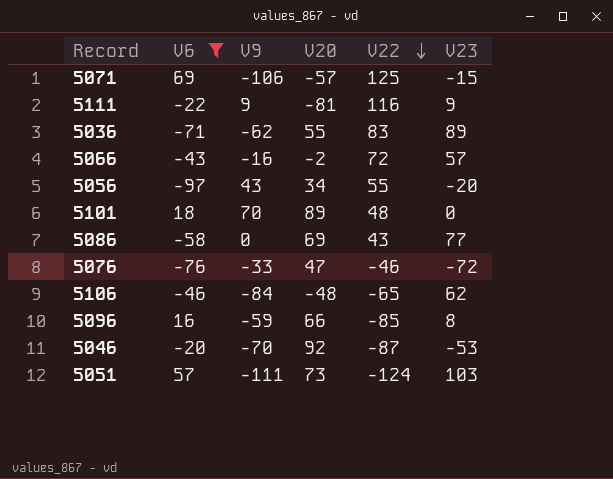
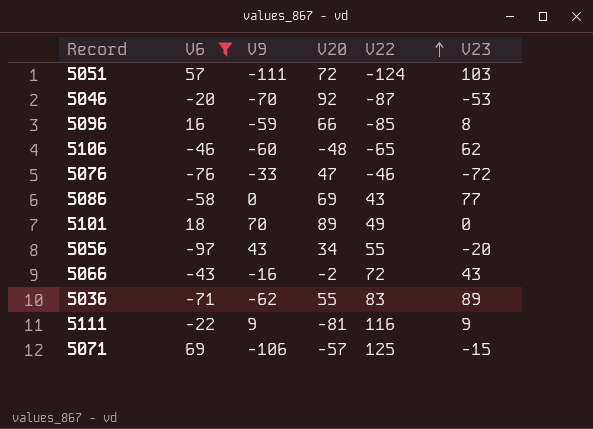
row order: V22 descending -> V22 ascending
5051 | V20: 73 -> 72
5106 | V9: -84 -> -60
5101 | V22: 48 -> 49
5066 | V23: 57 -> 43

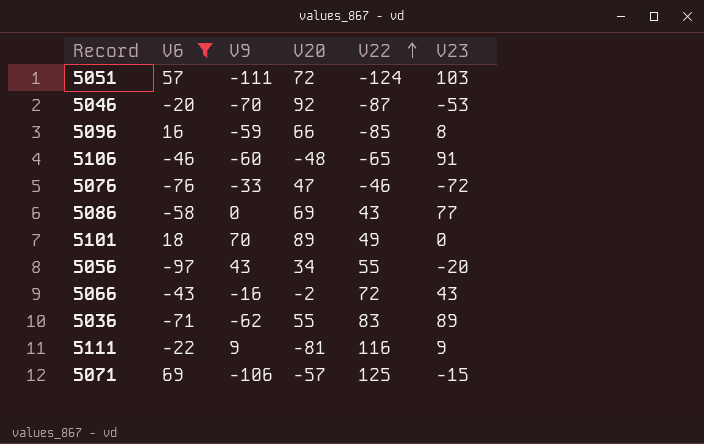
5106 | V23: 62 -> 91

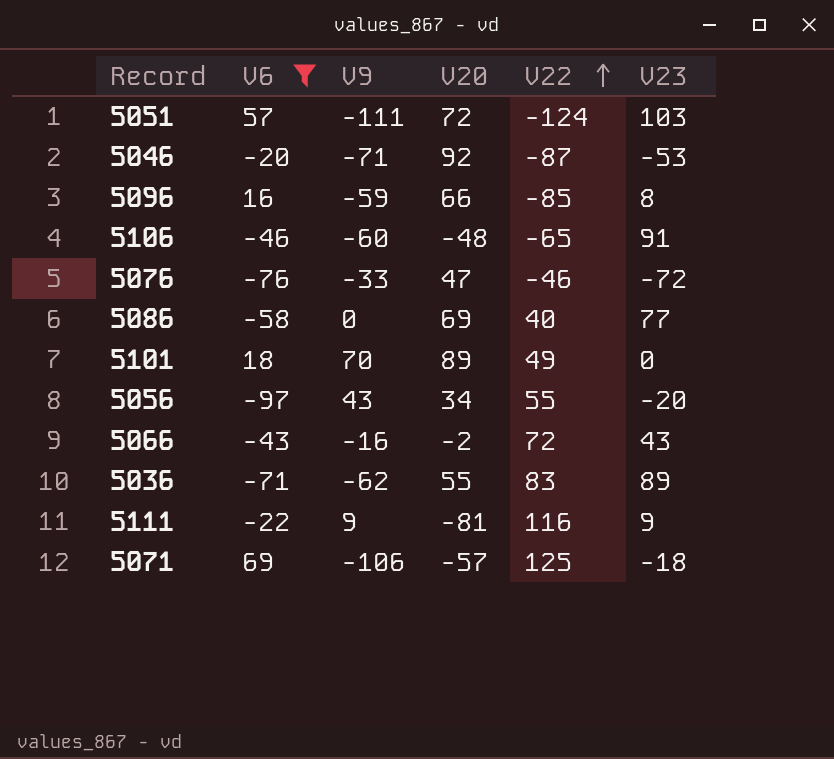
5046 | V9: -70 -> -71
5086 | V22: 43 -> 40
5071 | V23: -15 -> -18

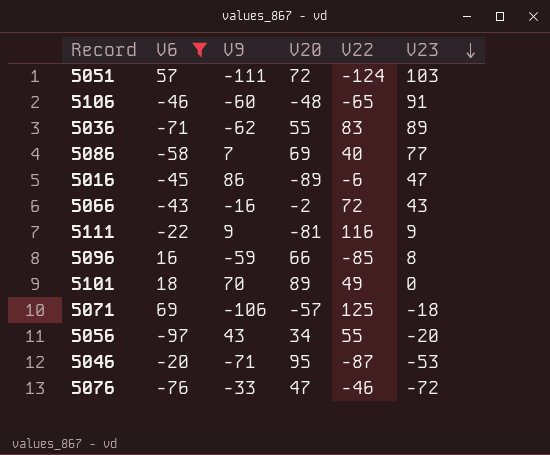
row order: V22 ascending -> V23 descending
5086 | V9: 0 -> 7
row 5016: none -> -45 | 86 | -89 | -6 | 47
5046 | V20: 92 -> 95

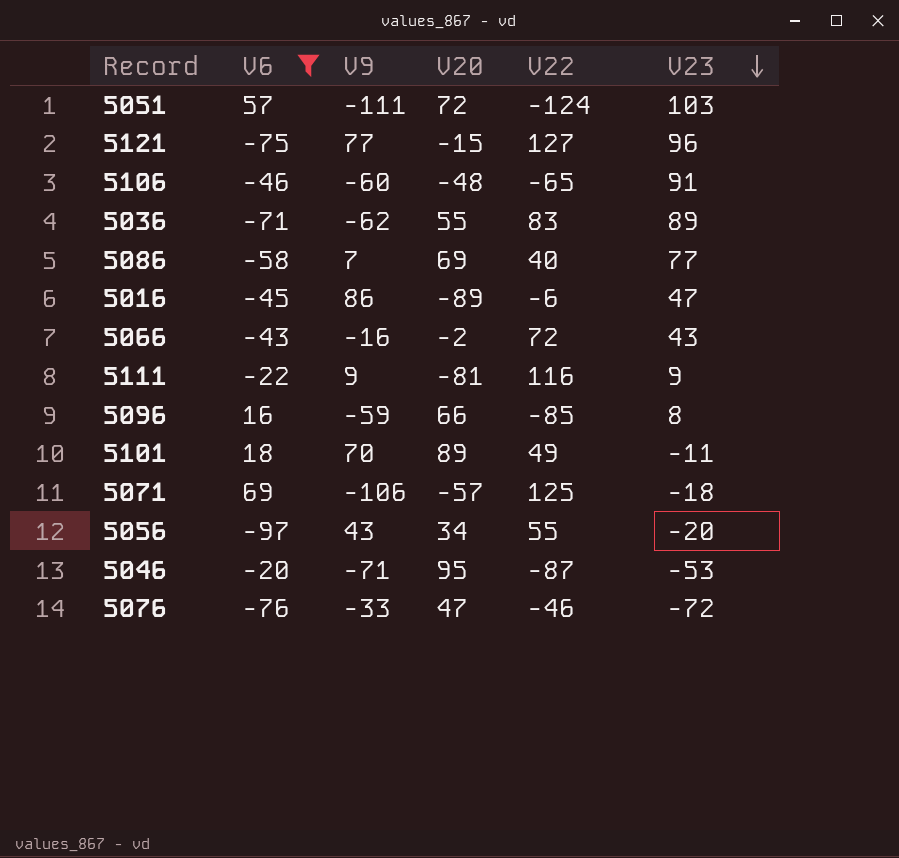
row 5121: none -> -75 | 77 | -15 | 127 | 96
5101 | V23: 0 -> -11

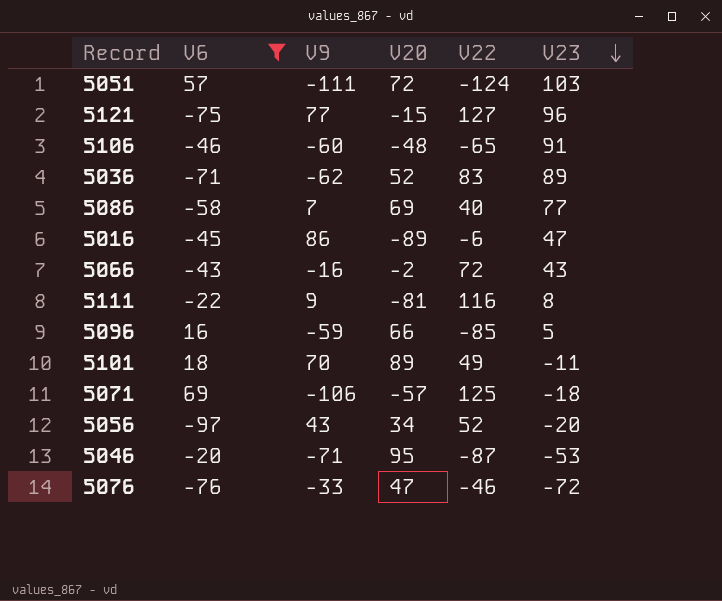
5036 | V20: 55 -> 52
5111 | V23: 9 -> 8
5096 | V23: 8 -> 5
5056 | V22: 55 -> 52

